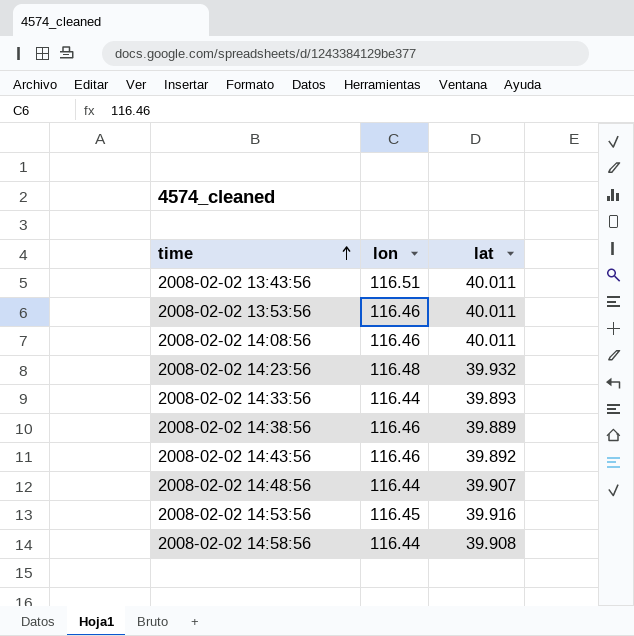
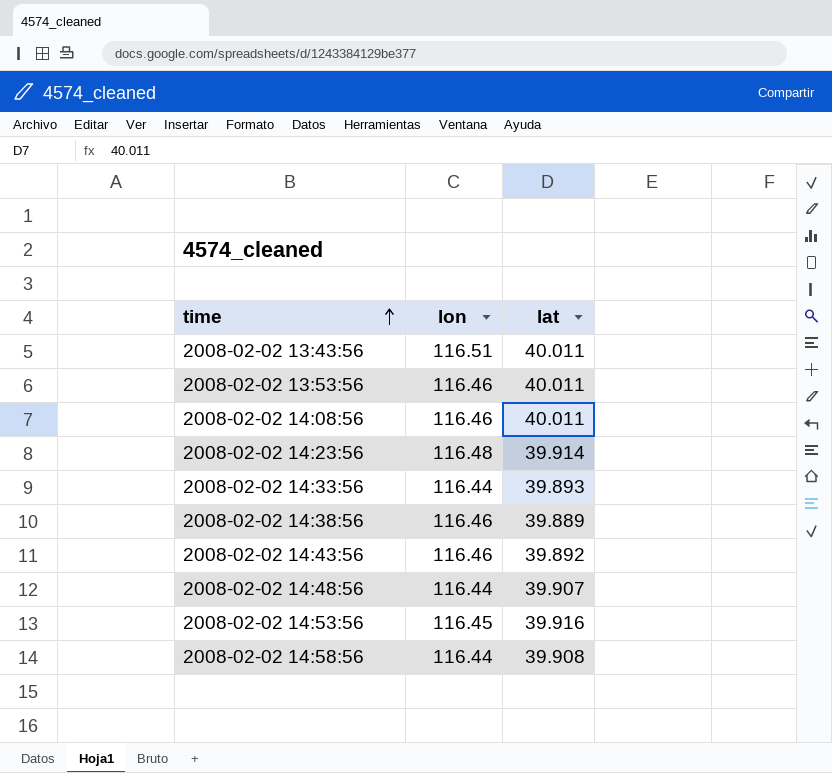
2008-02-02 14:23:56 | lat: 39.932 -> 39.914

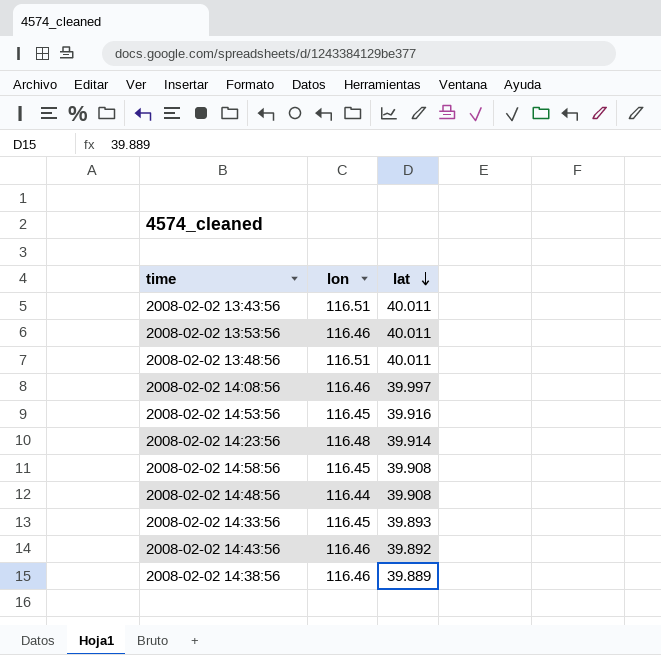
row order: time ascending -> lat descending
row 2008-02-02 13:48:56: none -> 116.51 | 40.011
2008-02-02 14:08:56 | lat: 40.011 -> 39.997
2008-02-02 14:58:56 | lon: 116.44 -> 116.45
2008-02-02 14:48:56 | lat: 39.907 -> 39.908
2008-02-02 14:33:56 | lon: 116.44 -> 116.45

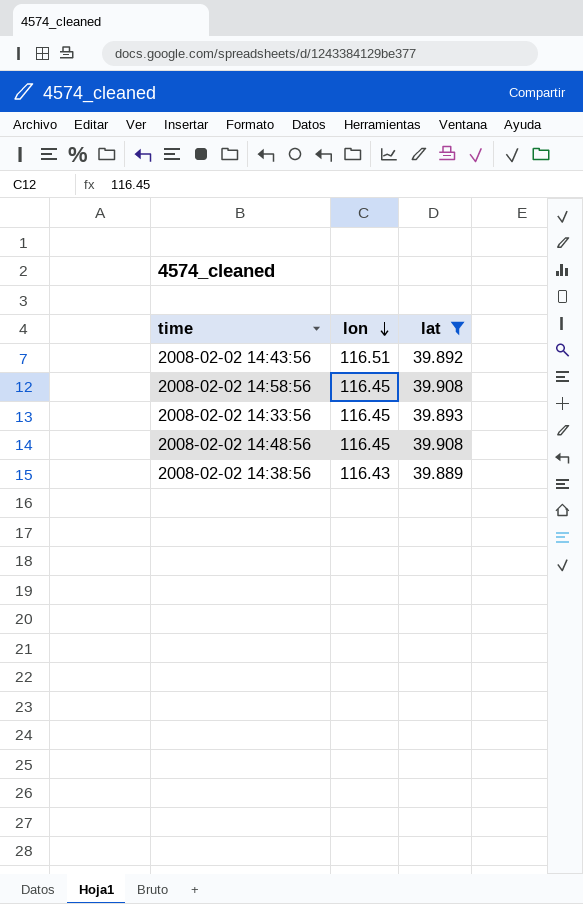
filter: none -> lat <= 39.908
row order: lat descending -> lon descending
2008-02-02 14:43:56 | lon: 116.46 -> 116.51
2008-02-02 14:48:56 | lon: 116.44 -> 116.45
2008-02-02 14:38:56 | lon: 116.46 -> 116.43

